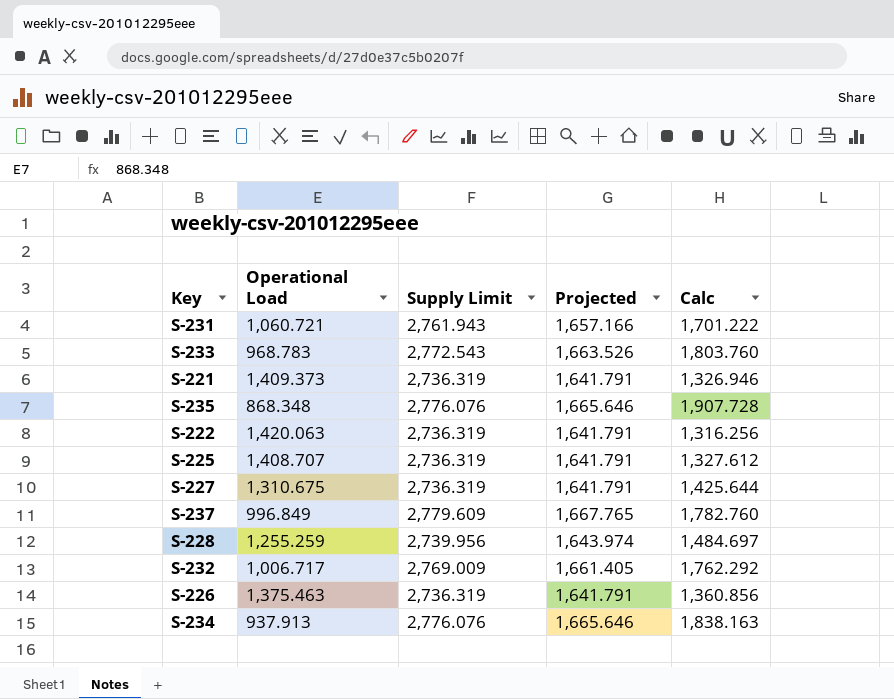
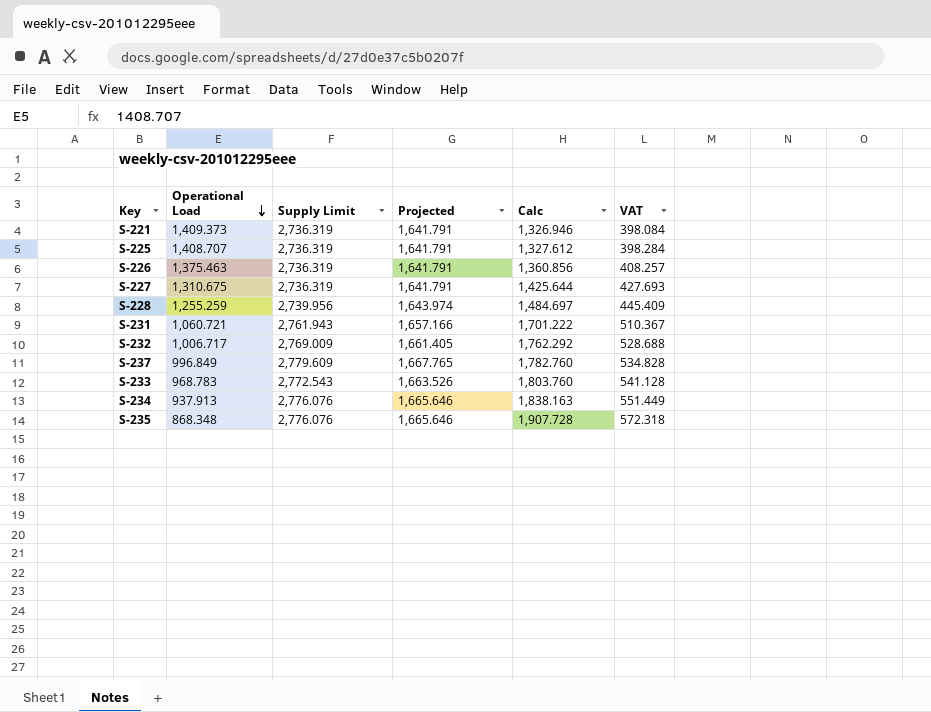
row order: none -> Operational Load descending
column VAT | formula: none -> [Calc] * 0.3
row S-222: 1,420.063 | 2,736.319 | 1,641.791 | 1,316.256 -> none

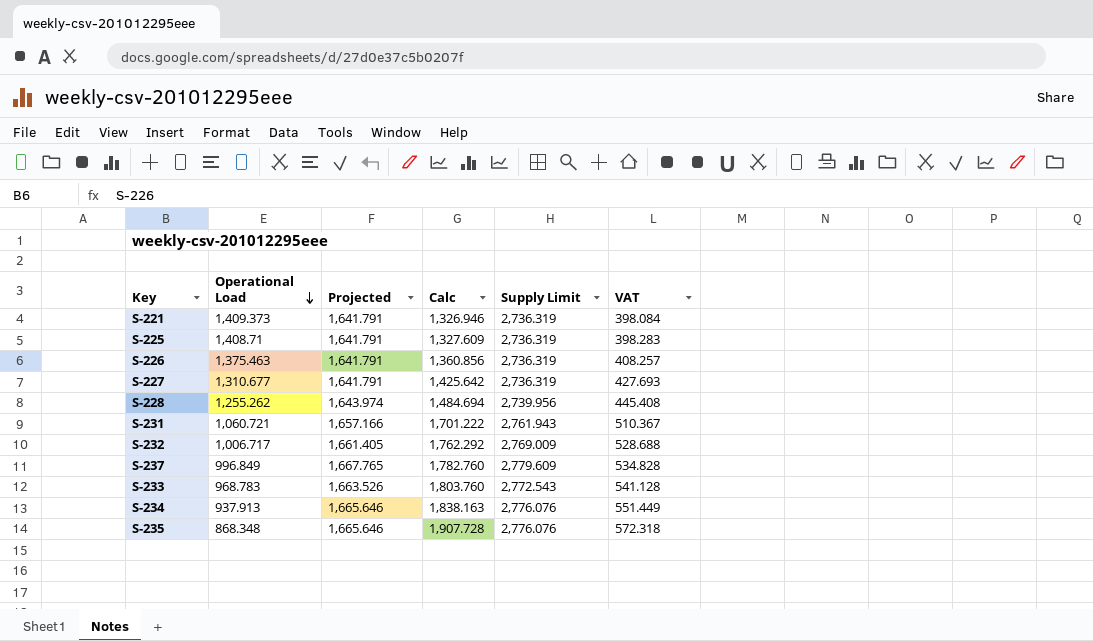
column Supply Limit | position: 3 -> 5
S-225 | Operational Load: 1,408.707 -> 1,408.71
S-225 | Calc: 1,327.612 -> 1,327.609
S-225 | VAT: 398.284 -> 398.283
S-227 | Operational Load: 1,310.675 -> 1,310.677
S-227 | Calc: 1,425.644 -> 1,425.642
S-228 | Operational Load: 1,255.259 -> 1,255.262
S-228 | Calc: 1,484.697 -> 1,484.694
S-228 | VAT: 445.409 -> 445.408

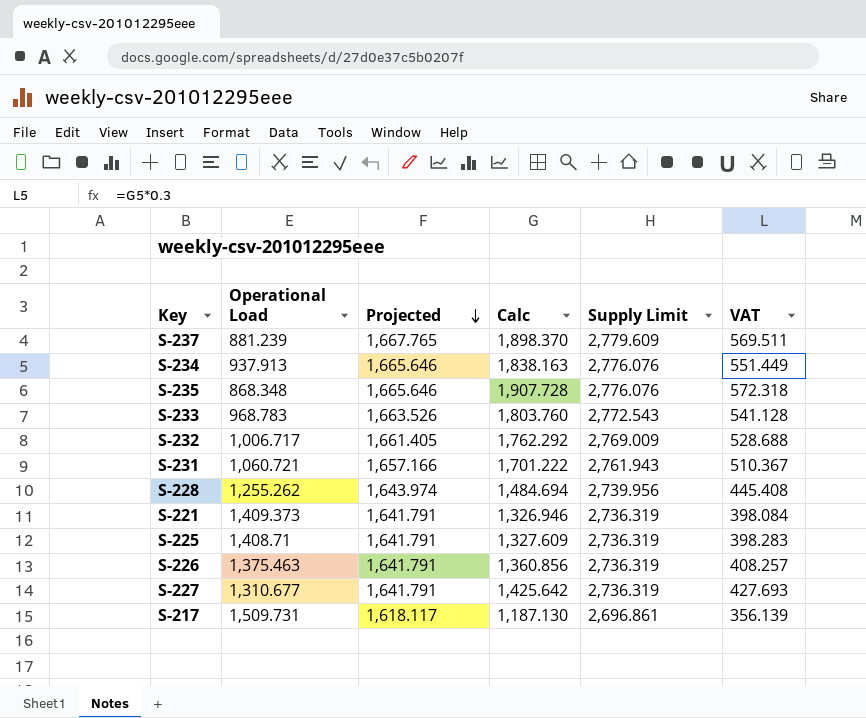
row order: Operational Load descending -> Projected descending
S-237 | Operational Load: 996.849 -> 881.239
S-237 | Calc: 1,782.760 -> 1,898.370
S-237 | VAT: 534.828 -> 569.511
row S-217: none -> 1,509.731 | 1,618.117 | 1,187.130 | 2,696.861 | 356.139

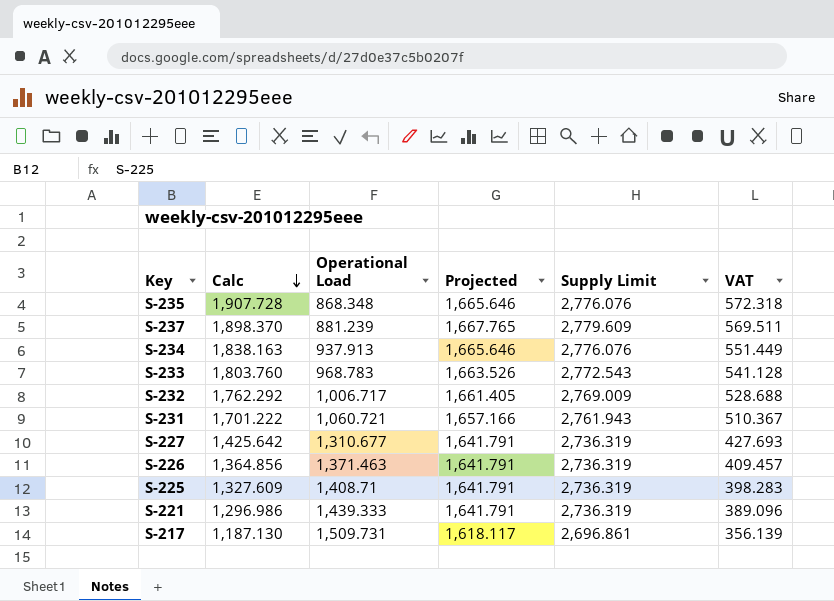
row order: Projected descending -> Calc descending
column Calc | position: 4 -> 2
row S-228: 1,255.262 | 1,643.974 | 1,484.694 | 2,739.956 | 445.408 -> none
S-226 | Calc: 1,360.856 -> 1,364.856
S-226 | Operational Load: 1,375.463 -> 1,371.463
S-226 | VAT: 408.257 -> 409.457
S-221 | Calc: 1,326.946 -> 1,296.986
S-221 | Operational Load: 1,409.373 -> 1,439.333
S-221 | VAT: 398.084 -> 389.096

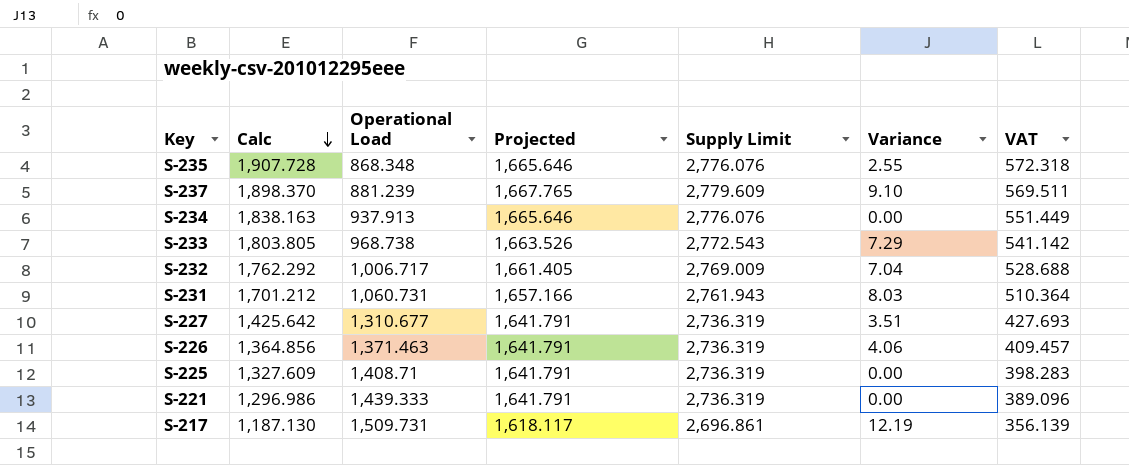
column Variance | position: none -> 6
S-233 | Calc: 1,803.760 -> 1,803.805
S-233 | Operational Load: 968.783 -> 968.738
S-233 | VAT: 541.128 -> 541.142
S-231 | Calc: 1,701.222 -> 1,701.212
S-231 | Operational Load: 1,060.721 -> 1,060.731
S-231 | VAT: 510.367 -> 510.364

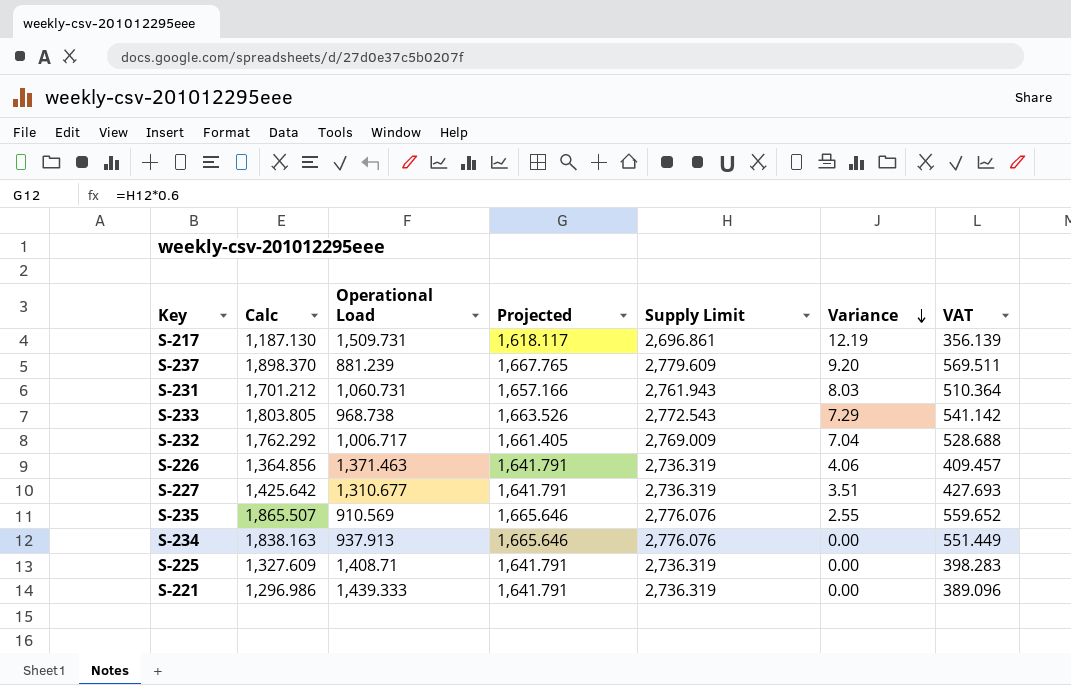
row order: Calc descending -> Variance descending
S-237 | Variance: 9.10 -> 9.20
S-235 | Calc: 1,907.728 -> 1,865.507
S-235 | Operational Load: 868.348 -> 910.569
S-235 | VAT: 572.318 -> 559.652

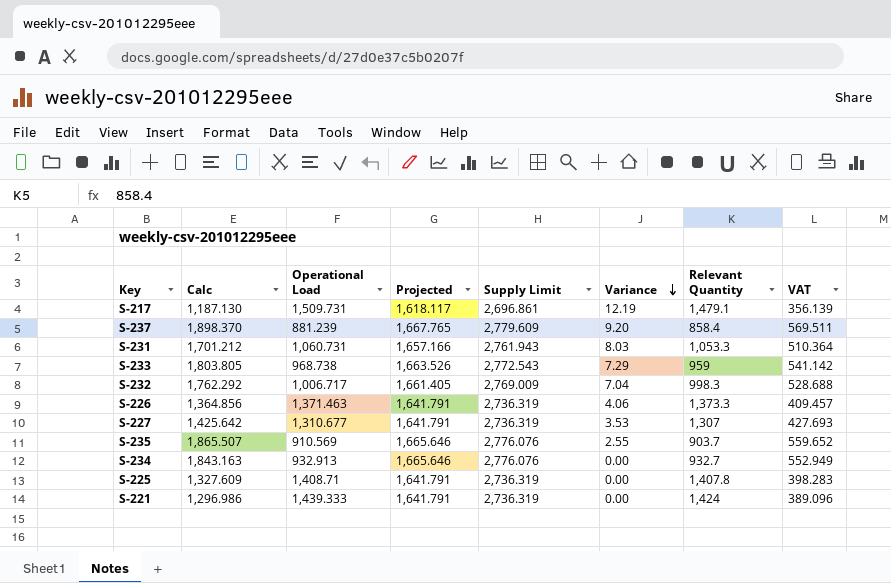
column Relevant Quantity | position: none -> 7
S-227 | Variance: 3.51 -> 3.53
S-234 | Calc: 1,838.163 -> 1,843.163
S-234 | Operational Load: 937.913 -> 932.913
S-234 | VAT: 551.449 -> 552.949

